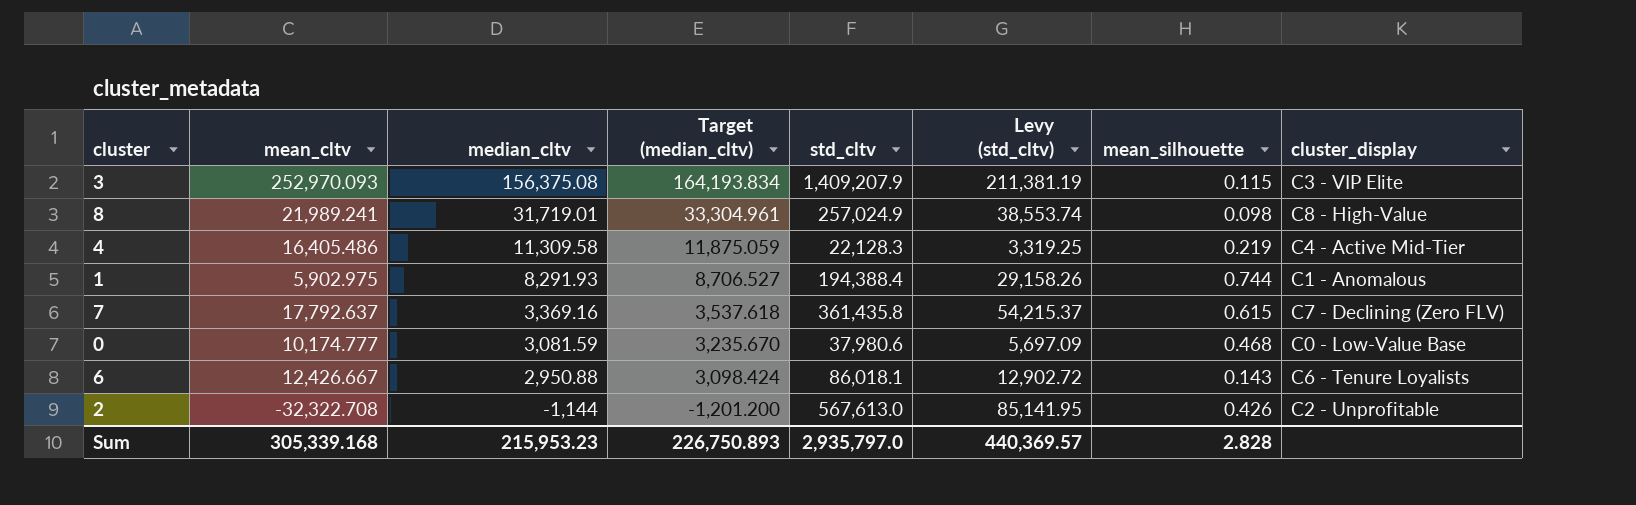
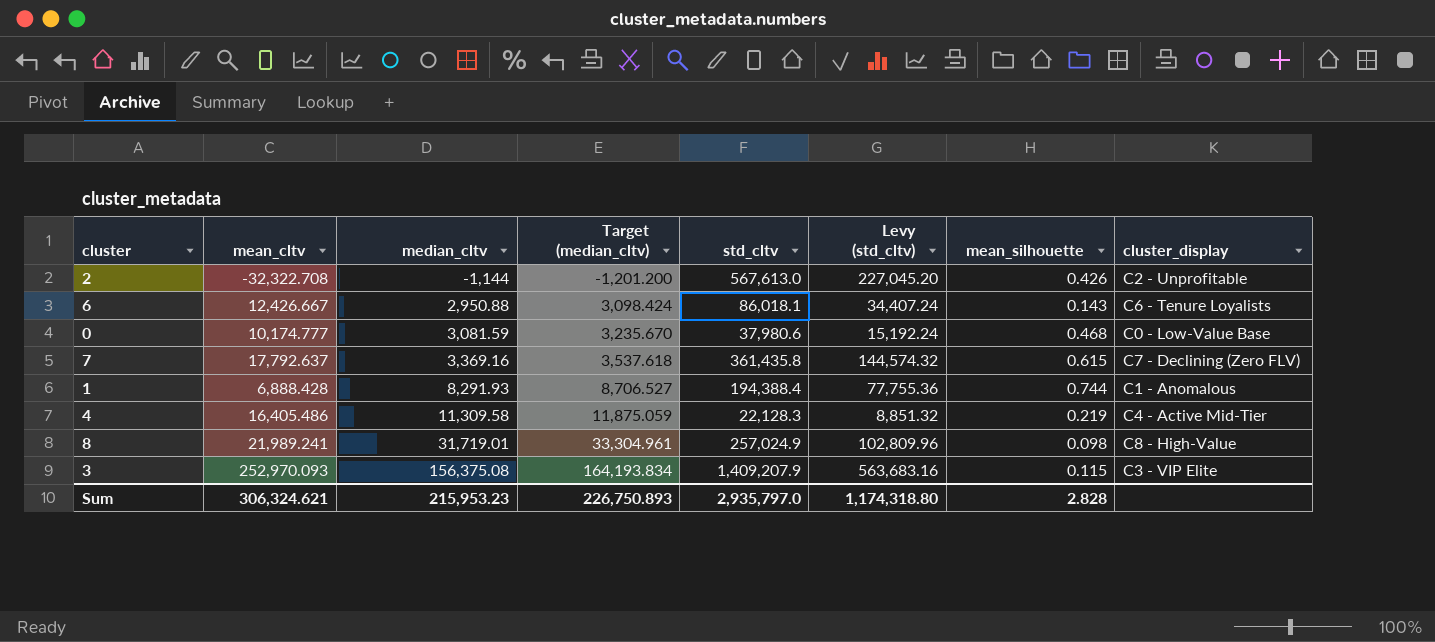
row order: median_cltv descending -> median_cltv ascending
column Levy (std_cltv) | formula: [std_cltv] * 0.15 -> [std_cltv] * 0.4
1 | mean_cltv: 5,902.975 -> 6,888.428
Sum | mean_cltv: 305,339.168 -> 306,324.621
Sum | Levy (std_cltv): 440,369.57 -> 1,174,318.80

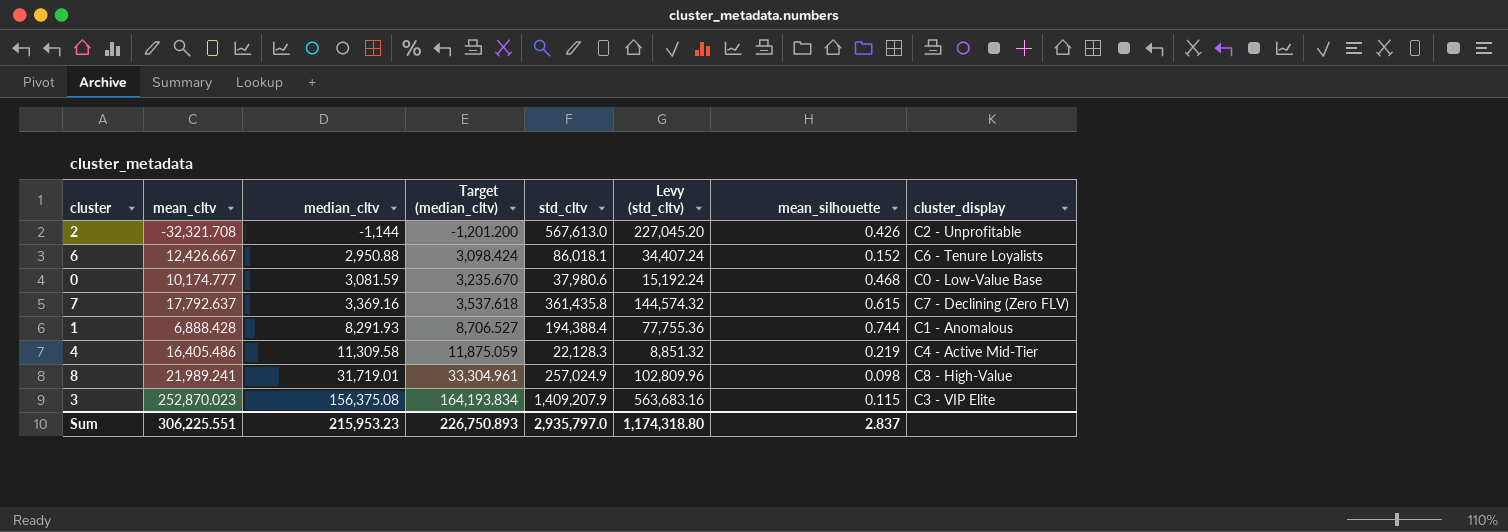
2 | mean_cltv: -32,322.708 -> -32,321.708
6 | mean_silhouette: 0.143 -> 0.152
3 | mean_cltv: 252,970.093 -> 252,870.023
Sum | mean_cltv: 306,324.621 -> 306,225.551
Sum | mean_silhouette: 2.828 -> 2.837

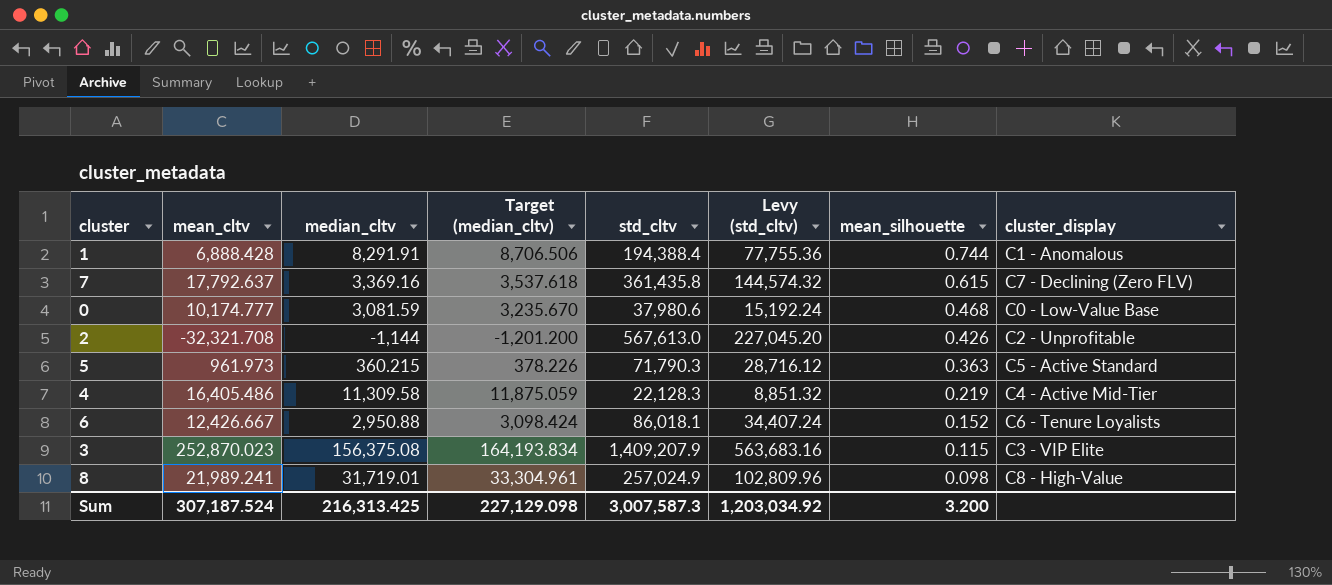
row order: median_cltv ascending -> mean_silhouette descending
1 | median_cltv: 8,291.93 -> 8,291.91
1 | Target (median_cltv): 8,706.527 -> 8,706.506
row 5: none -> 961.973 | 360.215 | 378.226 | 71,790.3 | 28,716.12 | 0.363 | C5 - Active Standard
Sum | mean_cltv: 306,225.551 -> 307,187.524
Sum | median_cltv: 215,953.23 -> 216,313.425
Sum | Target (median_cltv): 226,750.893 -> 227,129.098
Sum | std_cltv: 2,935,797.0 -> 3,007,587.3
Sum | Levy (std_cltv): 1,174,318.80 -> 1,203,034.92
Sum | mean_silhouette: 2.837 -> 3.200

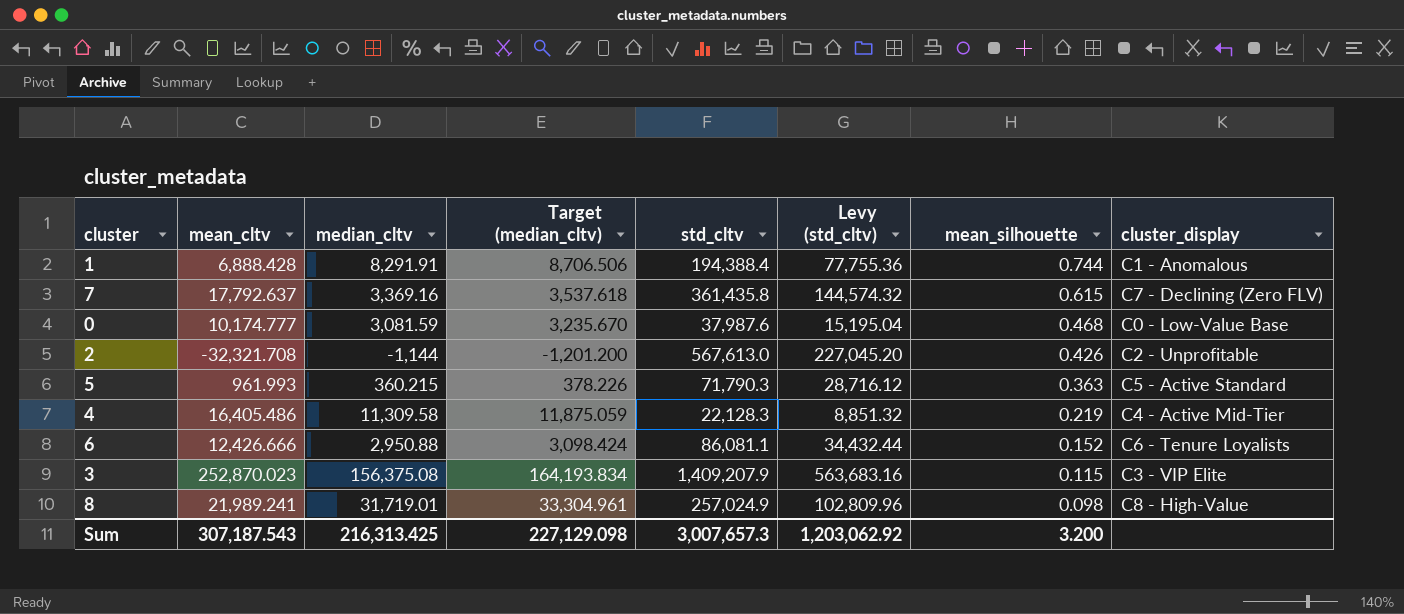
0 | std_cltv: 37,980.6 -> 37,987.6
0 | Levy (std_cltv): 15,192.24 -> 15,195.04
5 | mean_cltv: 961.973 -> 961.993
6 | mean_cltv: 12,426.667 -> 12,426.666
6 | std_cltv: 86,018.1 -> 86,081.1
6 | Levy (std_cltv): 34,407.24 -> 34,432.44
Sum | mean_cltv: 307,187.524 -> 307,187.543
Sum | std_cltv: 3,007,587.3 -> 3,007,657.3
Sum | Levy (std_cltv): 1,203,034.92 -> 1,203,062.92

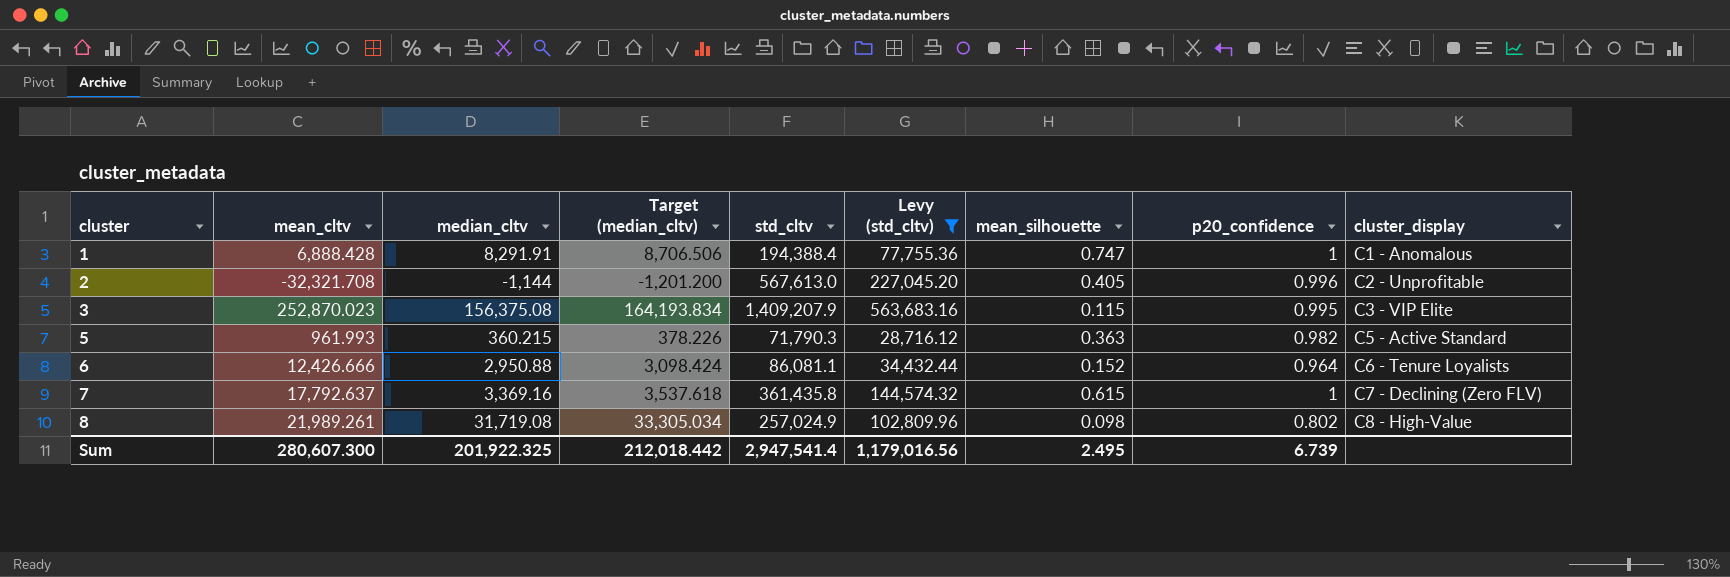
filter: none -> Levy (std_cltv) >= 28,716.12
row order: mean_silhouette descending -> cluster ascending
column p20_confidence | position: none -> 8
1 | mean_silhouette: 0.744 -> 0.747
2 | mean_silhouette: 0.426 -> 0.405
8 | mean_cltv: 21,989.241 -> 21,989.261
8 | median_cltv: 31,719.01 -> 31,719.08
8 | Target (median_cltv): 33,304.961 -> 33,305.034
Sum | mean_cltv: 307,187.543 -> 280,607.300
Sum | median_cltv: 216,313.425 -> 201,922.325
Sum | Target (median_cltv): 227,129.098 -> 212,018.442
Sum | std_cltv: 3,007,657.3 -> 2,947,541.4
Sum | Levy (std_cltv): 1,203,062.92 -> 1,179,016.56
Sum | mean_silhouette: 3.200 -> 2.495

